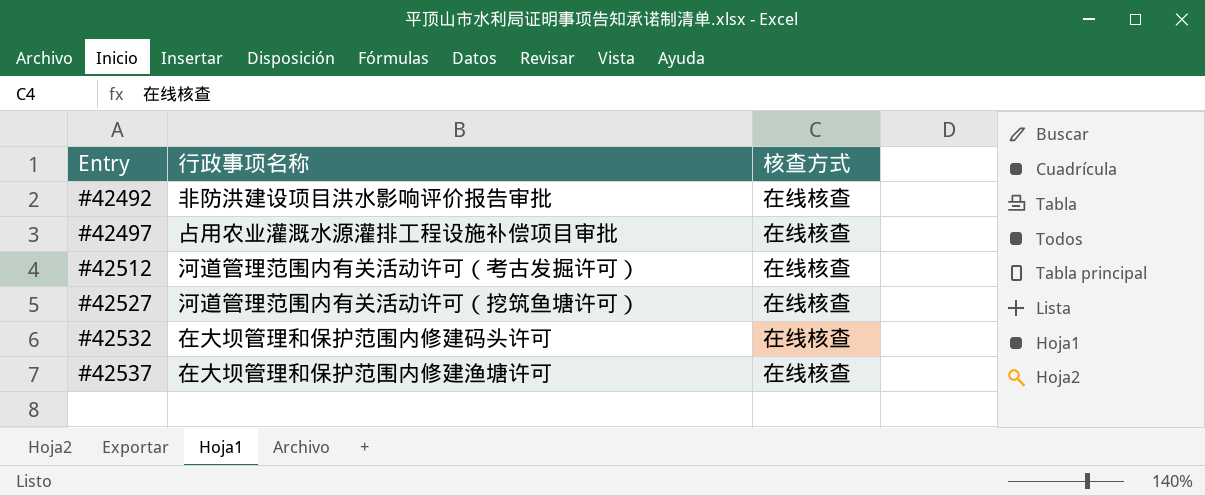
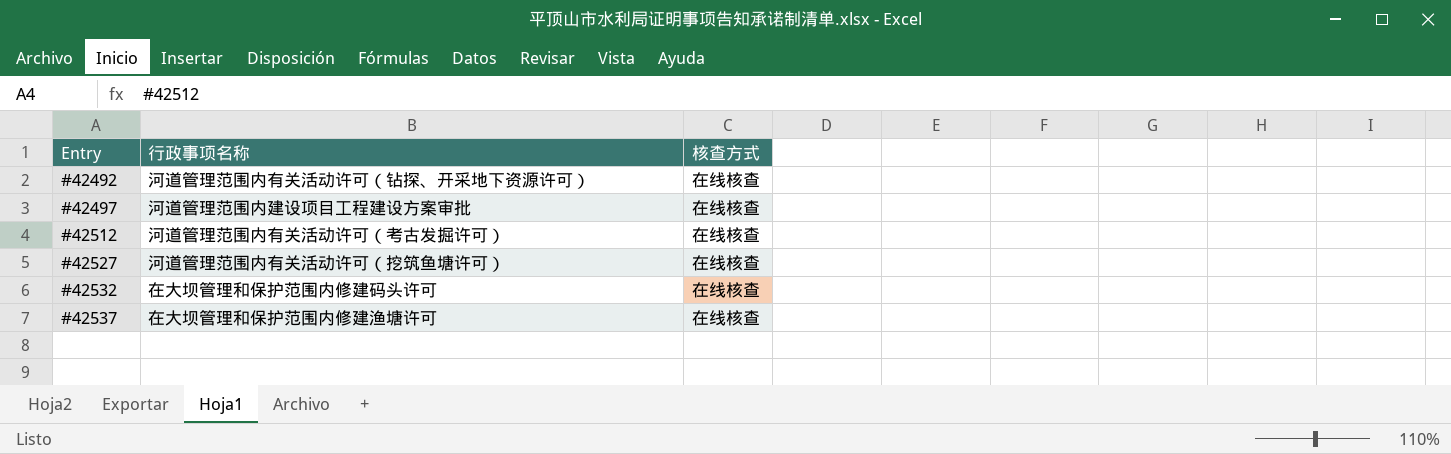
#42492 | 行政事项名称: 非防洪建设项目洪水影响评价报告审批 -> 河道管理范围内有关活动许可（钻探、开采地下资源许可）
#42497 | 行政事项名称: 占用农业灌溉水源灌排工程设施补偿项目审批 -> 河道管理范围内建设项目工程建设方案审批

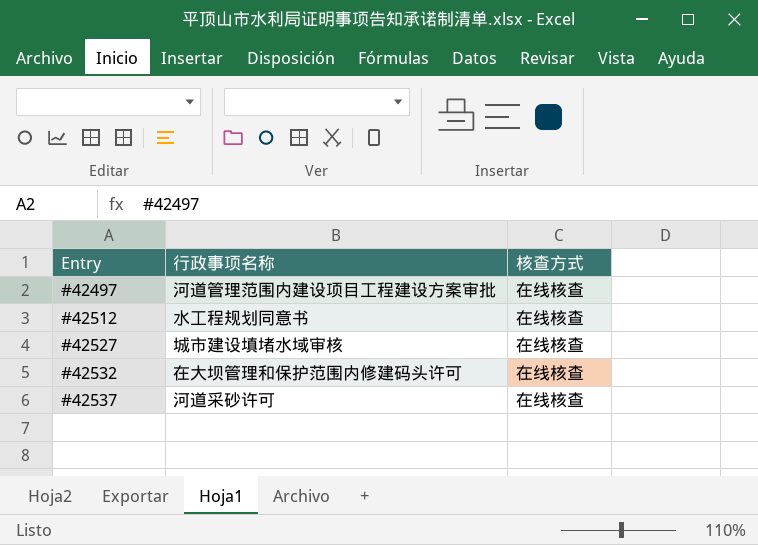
row #42492: 河道管理范围内有关活动许可（钻探、开采地下资源许可） | 在线核查 -> none
#42512 | 行政事项名称: 河道管理范围内有关活动许可（考古发掘许可） -> 水工程规划同意书
#42527 | 行政事项名称: 河道管理范围内有关活动许可（挖筑鱼塘许可） -> 城市建设填堵水域审核
#42537 | 行政事项名称: 在大坝管理和保护范围内修建渔塘许可 -> 河道采砂许可

